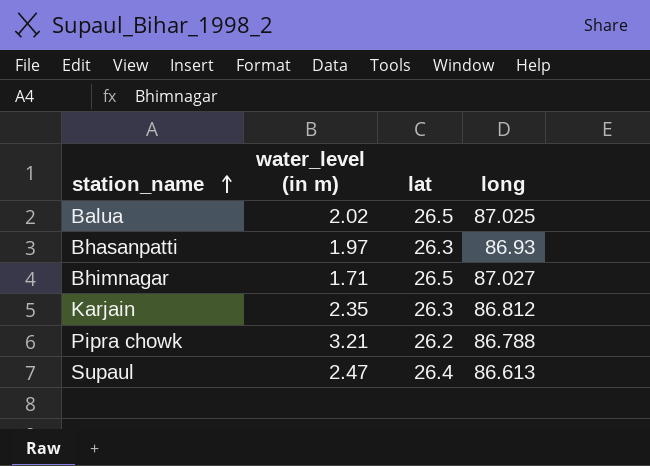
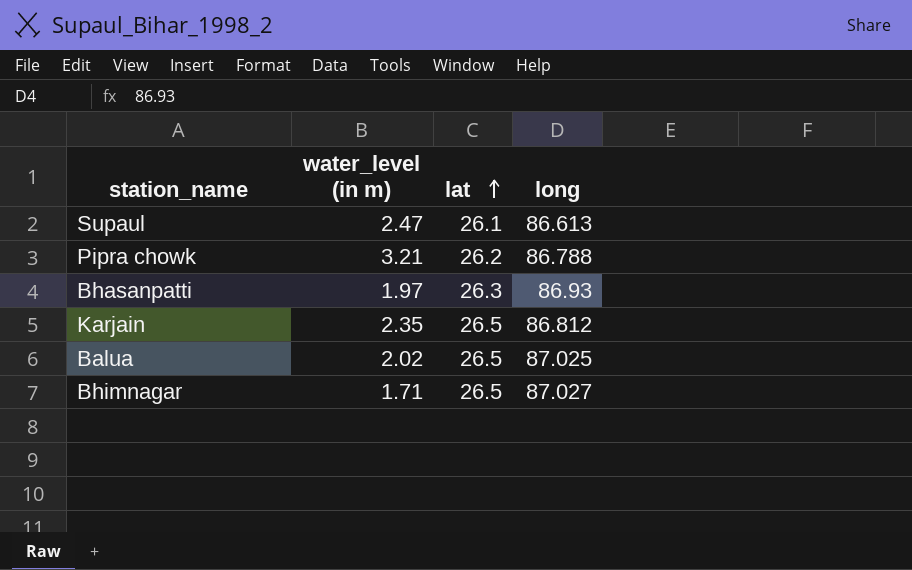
row order: station_name ascending -> lat ascending
Supaul | lat: 26.4 -> 26.1
Karjain | lat: 26.3 -> 26.5

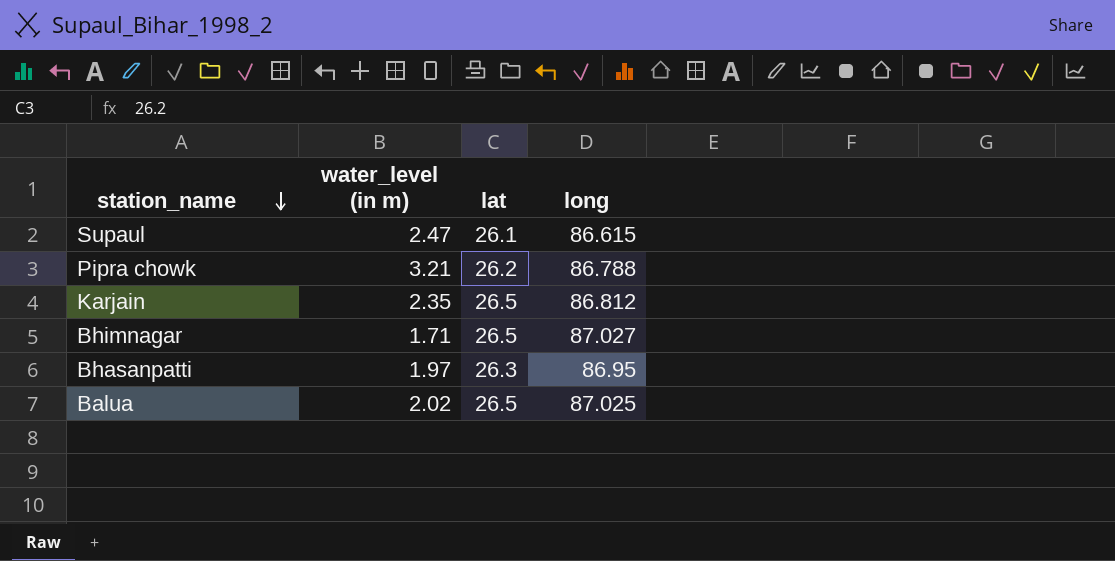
row order: lat ascending -> station_name descending
Supaul | long: 86.613 -> 86.615
Bhasanpatti | long: 86.93 -> 86.95

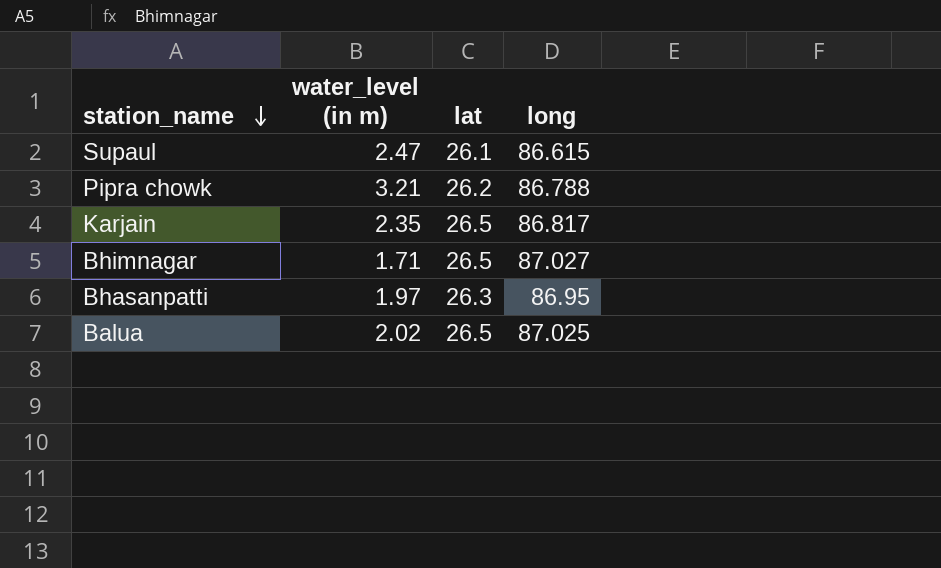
Karjain | long: 86.812 -> 86.817

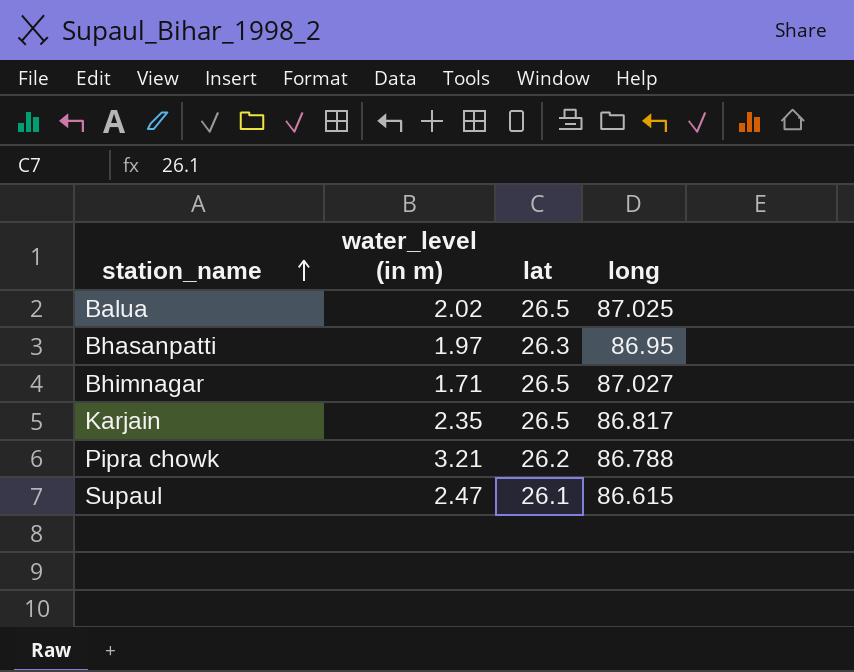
row order: station_name descending -> station_name ascending

